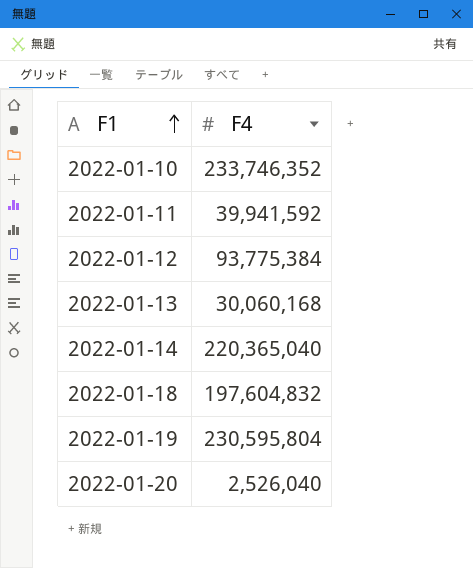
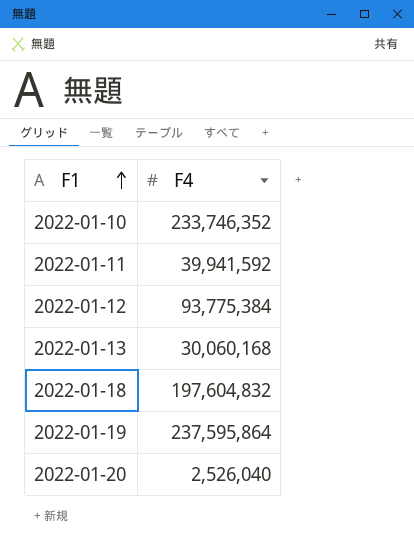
row 2022-01-14: 220,365,040 -> none
2022-01-19 | F4: 230,595,804 -> 237,595,864

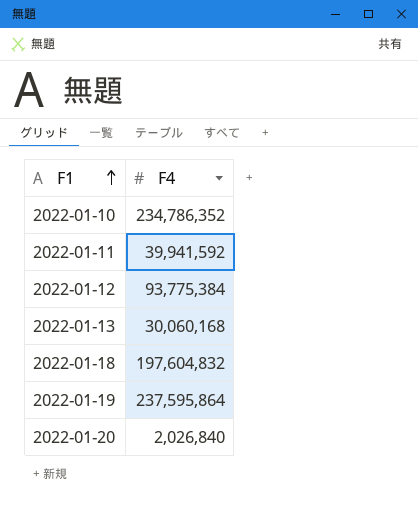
2022-01-10 | F4: 233,746,352 -> 234,786,352
2022-01-20 | F4: 2,526,040 -> 2,026,840

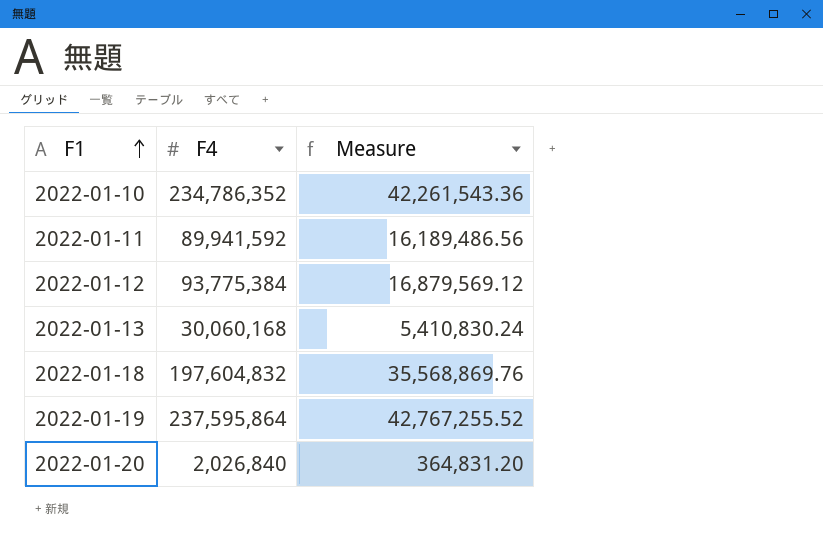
column Measure | formula: none -> [F4] * 0.18
2022-01-11 | F4: 39,941,592 -> 89,941,592

